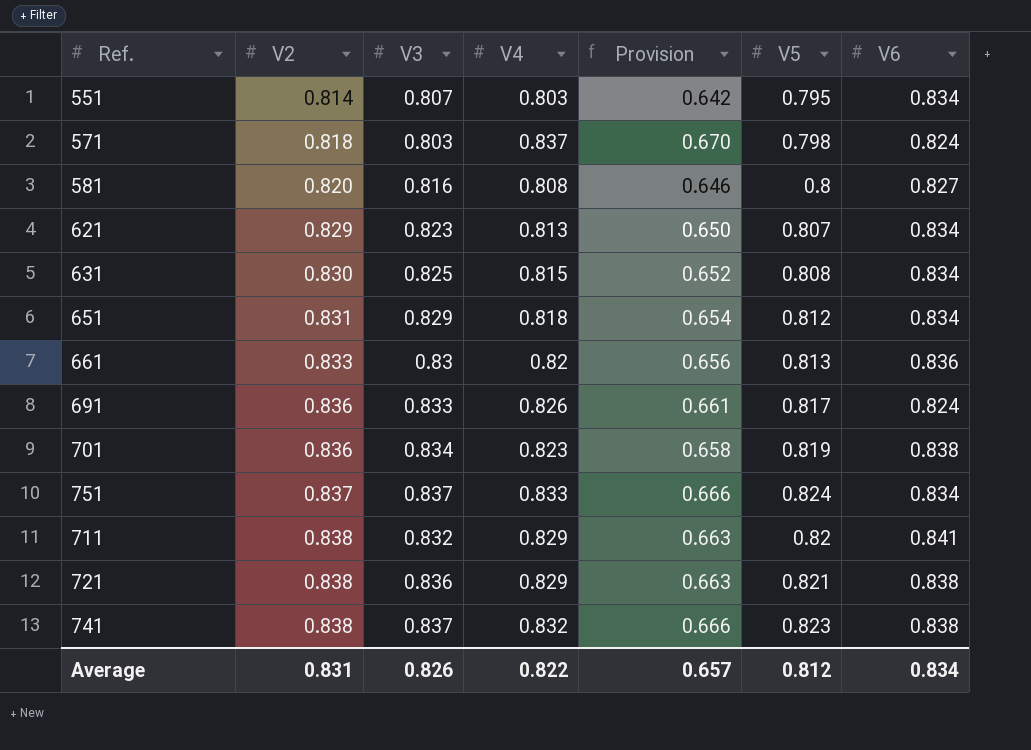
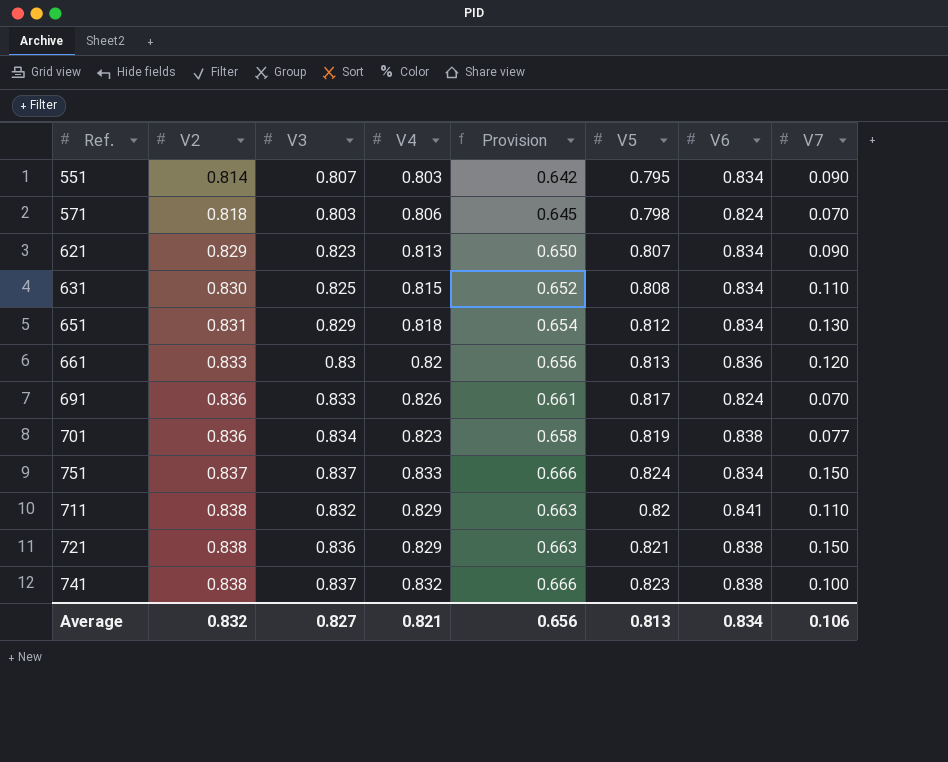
column V7 | position: none -> 8
row 581: 0.820 | 0.816 | 0.808 | 0.646 | 0.8 | 0.827 -> none
571 | V4: 0.837 -> 0.806
571 | Provision: 0.670 -> 0.645
Average | V2: 0.831 -> 0.832
Average | V3: 0.826 -> 0.827
Average | V4: 0.822 -> 0.821
Average | Provision: 0.657 -> 0.656
Average | V5: 0.812 -> 0.813

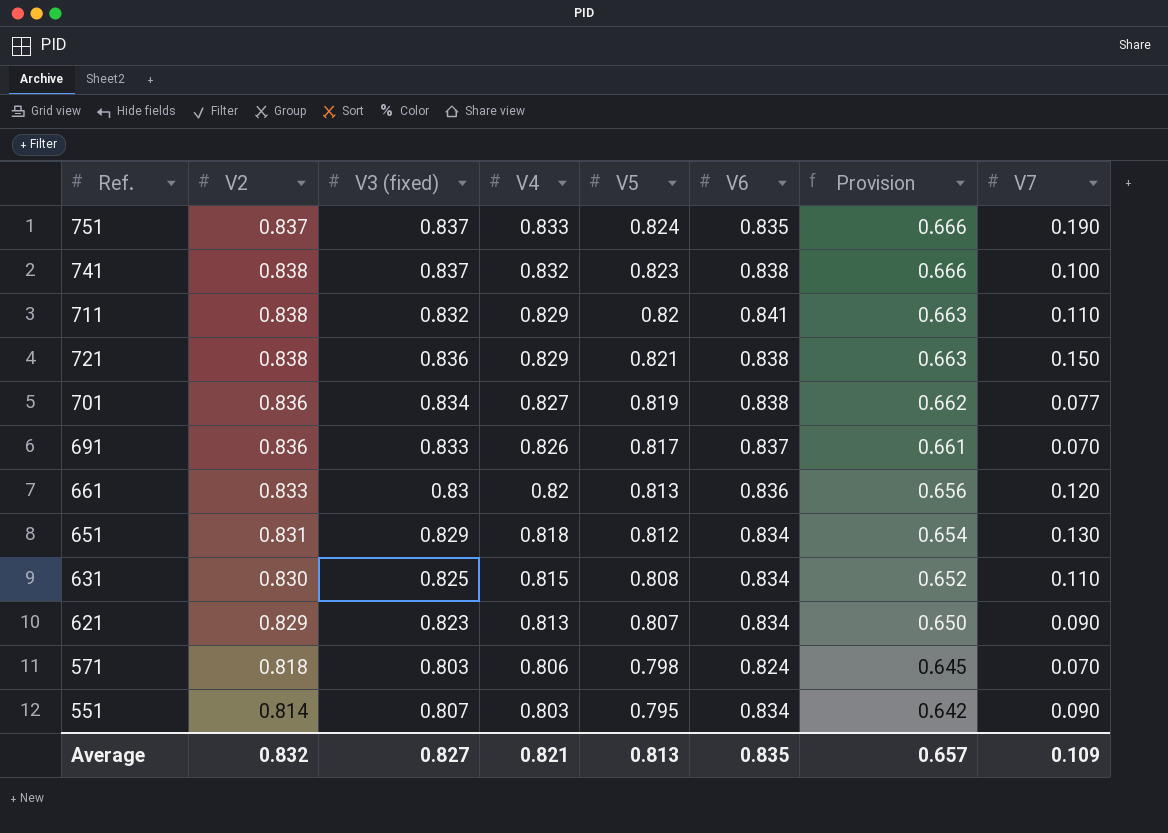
row order: V2 ascending -> V4 descending
column name: V3 -> V3 (fixed)
column Provision | position: 5 -> 7
751 | V6: 0.834 -> 0.835
751 | V7: 0.150 -> 0.190
701 | V4: 0.823 -> 0.827
701 | Provision: 0.658 -> 0.662
691 | V6: 0.824 -> 0.837
Average | V6: 0.834 -> 0.835
Average | Provision: 0.656 -> 0.657
Average | V7: 0.106 -> 0.109

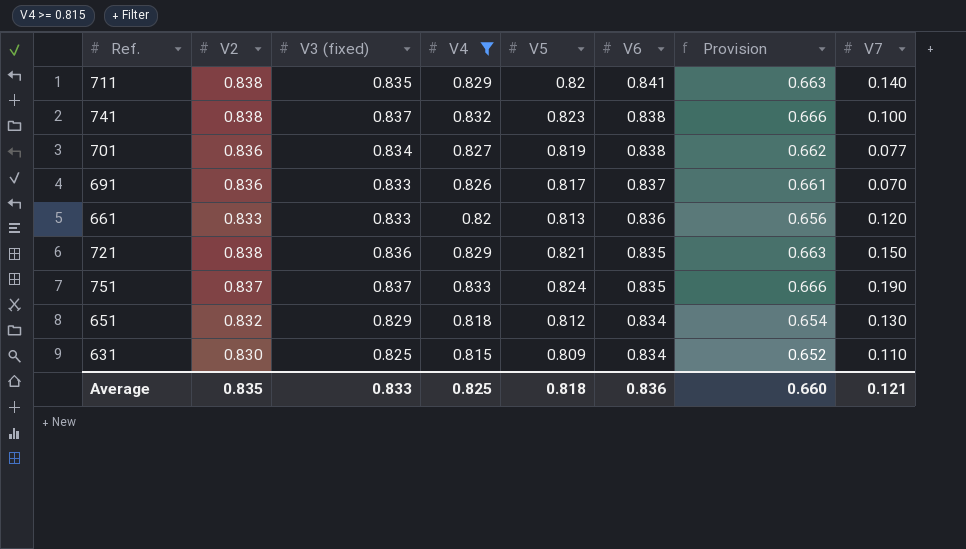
filter: none -> V4 >= 0.815
row order: V4 descending -> V6 descending
711 | V3 (fixed): 0.832 -> 0.835
711 | V7: 0.110 -> 0.140
661 | V3 (fixed): 0.83 -> 0.833
721 | V6: 0.838 -> 0.835
651 | V2: 0.831 -> 0.832
631 | V5: 0.808 -> 0.809
Average | V2: 0.832 -> 0.835
Average | V3 (fixed): 0.827 -> 0.833
Average | V4: 0.821 -> 0.825
Average | V5: 0.813 -> 0.818
Average | V6: 0.835 -> 0.836
Average | Provision: 0.657 -> 0.660
Average | V7: 0.109 -> 0.121

